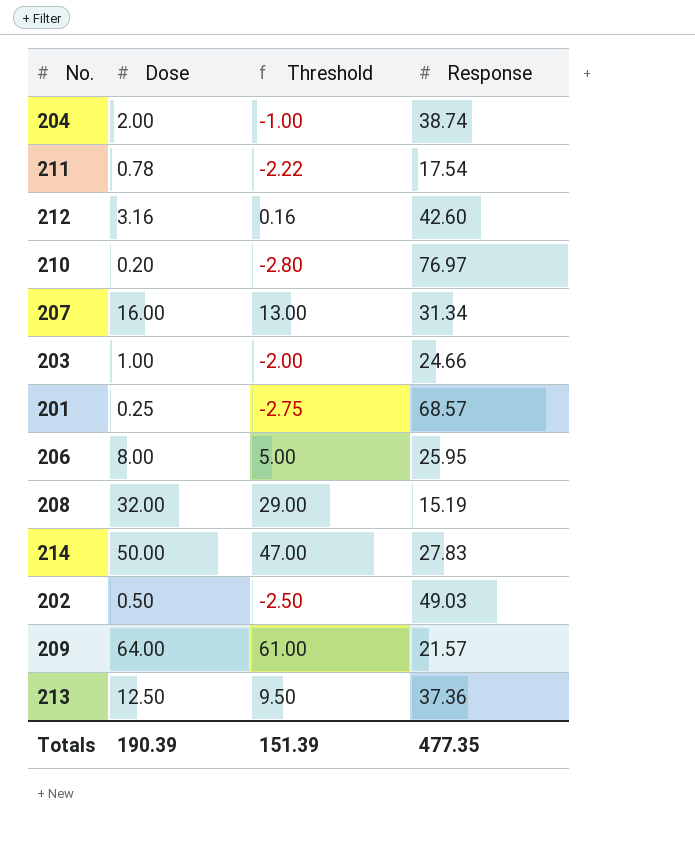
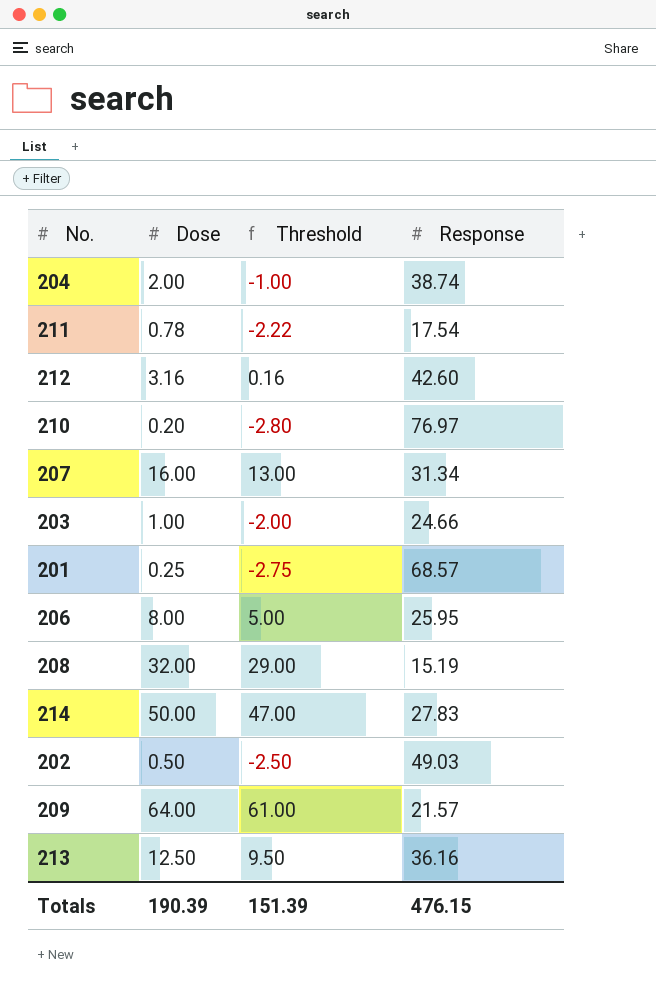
213 | Response: 37.36 -> 36.16
Totals | Response: 477.35 -> 476.15

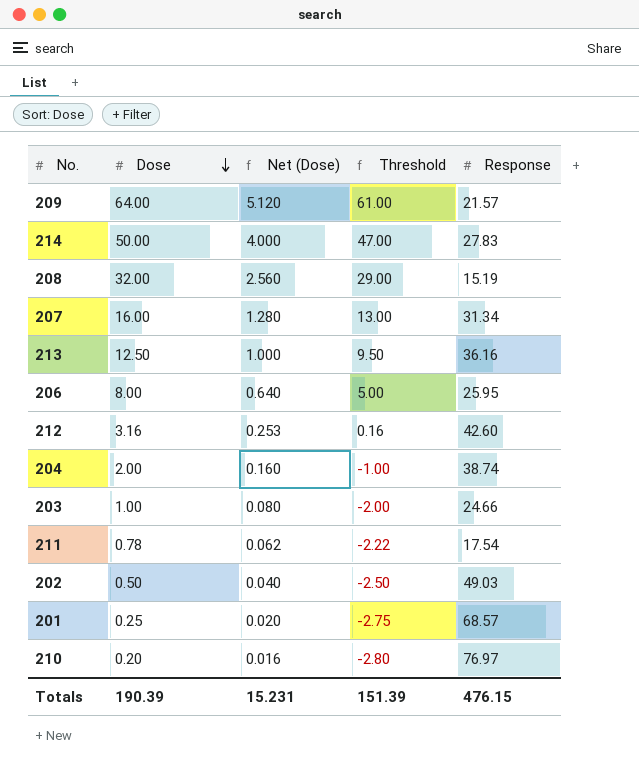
row order: none -> Dose descending
column Net (Dose) | formula: none -> [Dose] * 0.08

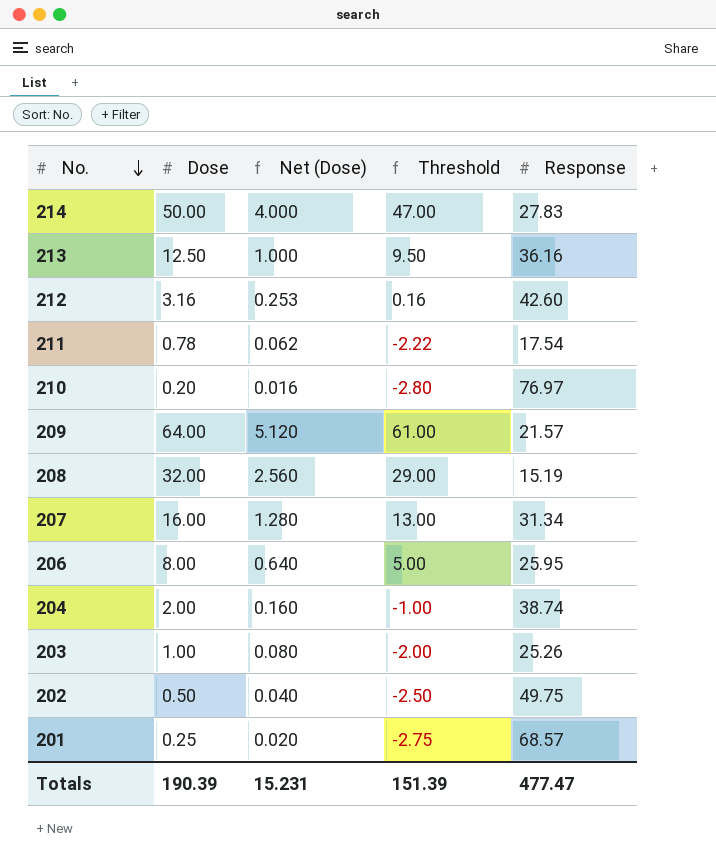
row order: Dose descending -> No. descending
203 | Response: 24.66 -> 25.26
202 | Response: 49.03 -> 49.75
Totals | Response: 476.15 -> 477.47

